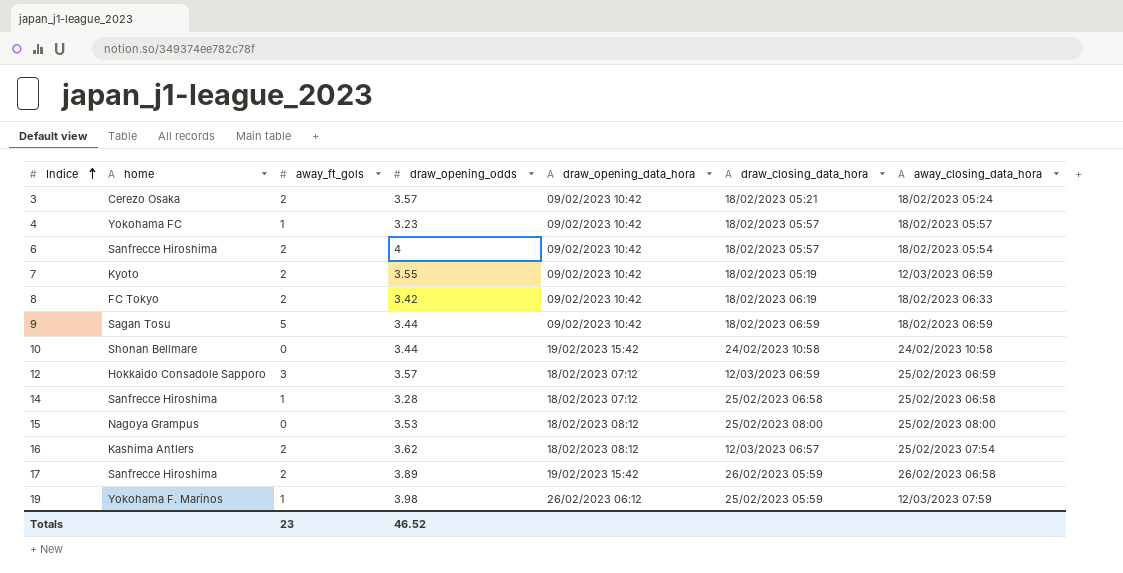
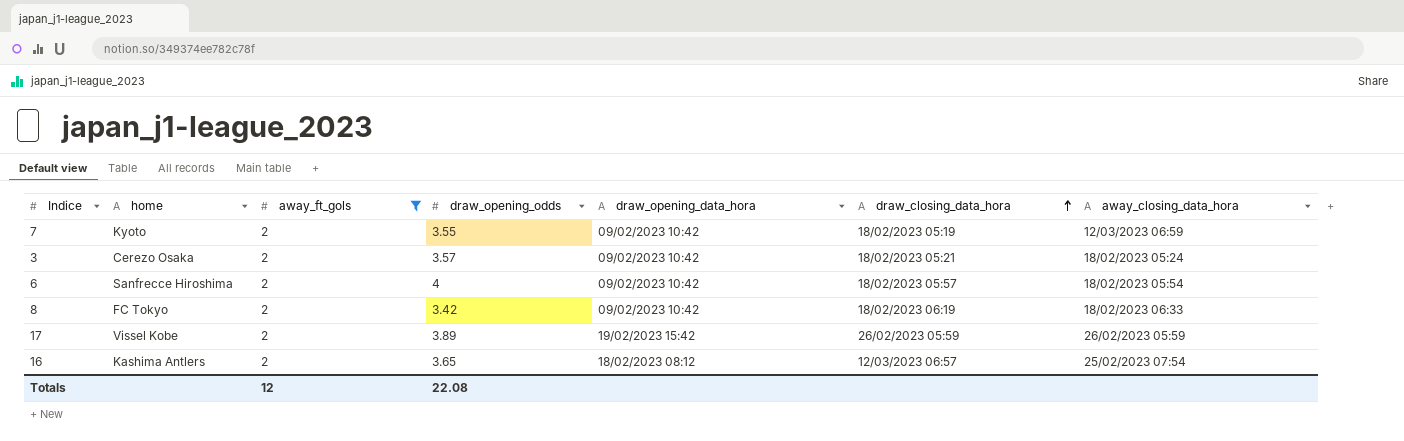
filter: none -> away_ft_gols = 2
row order: Indice ascending -> draw_closing_data_hora ascending
17 | home: Sanfrecce Hiroshima -> Vissel Kobe
17 | away_closing_data_hora: 26/02/2023 06:58 -> 26/02/2023 05:59
16 | draw_opening_odds: 3.62 -> 3.65
Totals | away_ft_gols: 23 -> 12
Totals | draw_opening_odds: 46.52 -> 22.08

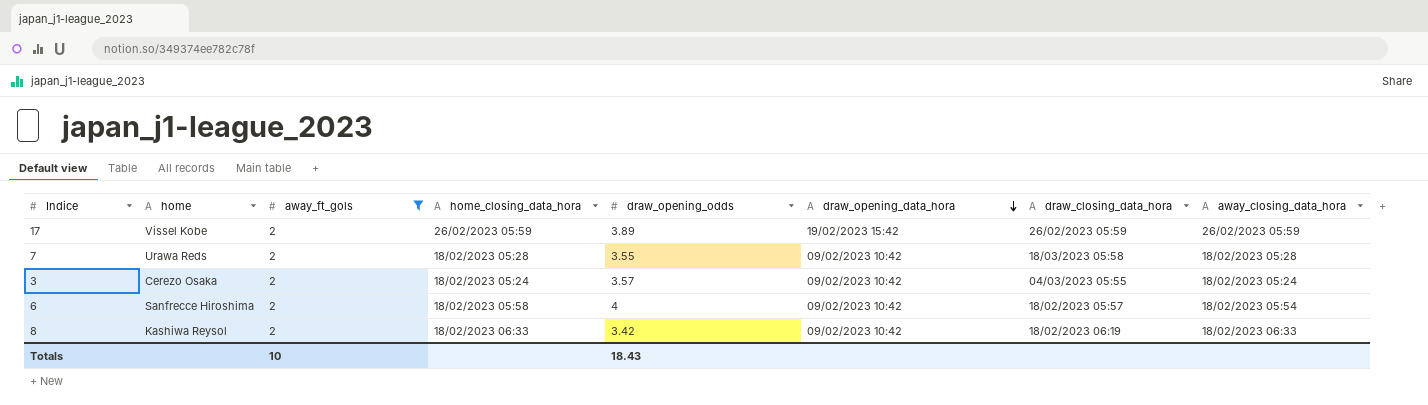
row order: draw_closing_data_hora ascending -> draw_opening_data_hora descending
column home_closing_data_hora | position: none -> 4
row 16: Kashima Antlers | 2 | 3.65 | 18/02/2023 08:12 | 12/03/2023 06:57 | 25/02/2023 07:54 -> none
7 | home: Kyoto -> Urawa Reds
7 | draw_closing_data_hora: 18/02/2023 05:19 -> 18/03/2023 05:58
7 | away_closing_data_hora: 12/03/2023 06:59 -> 18/02/2023 05:28
3 | draw_closing_data_hora: 18/02/2023 05:21 -> 04/03/2023 05:55
8 | home: FC Tokyo -> Kashiwa Reysol
Totals | away_ft_gols: 12 -> 10
Totals | draw_opening_odds: 22.08 -> 18.43

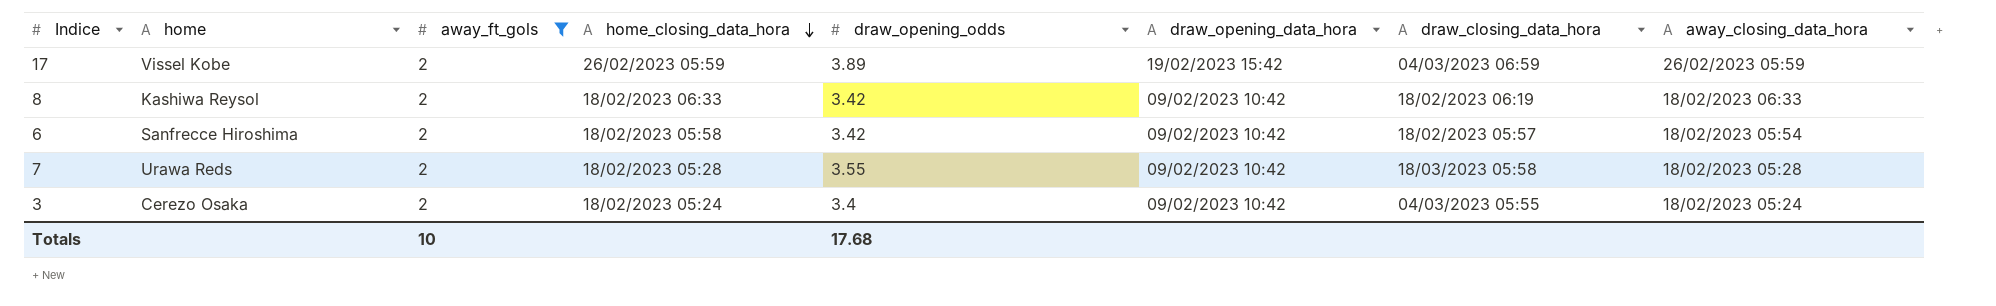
row order: draw_opening_data_hora descending -> home_closing_data_hora descending
17 | draw_closing_data_hora: 26/02/2023 05:59 -> 04/03/2023 06:59
6 | draw_opening_odds: 4 -> 3.42
3 | draw_opening_odds: 3.57 -> 3.4
Totals | draw_opening_odds: 18.43 -> 17.68

